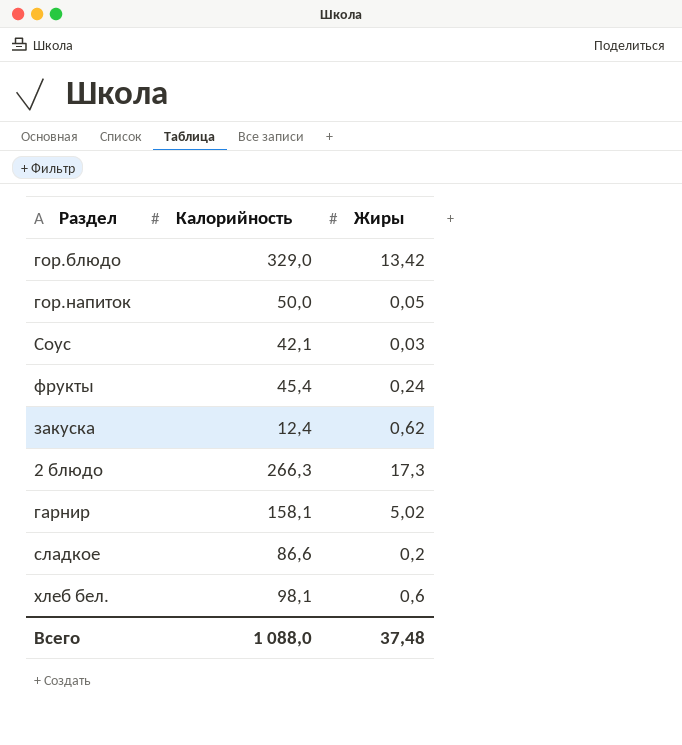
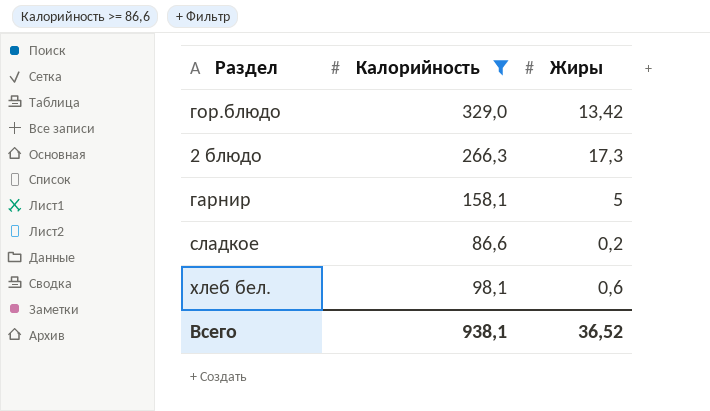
filter: none -> Калорийность >= 86,6
гарнир | Жиры: 5,02 -> 5
Всего | Калорийность: 1 088,0 -> 938,1
Всего | Жиры: 37,48 -> 36,52

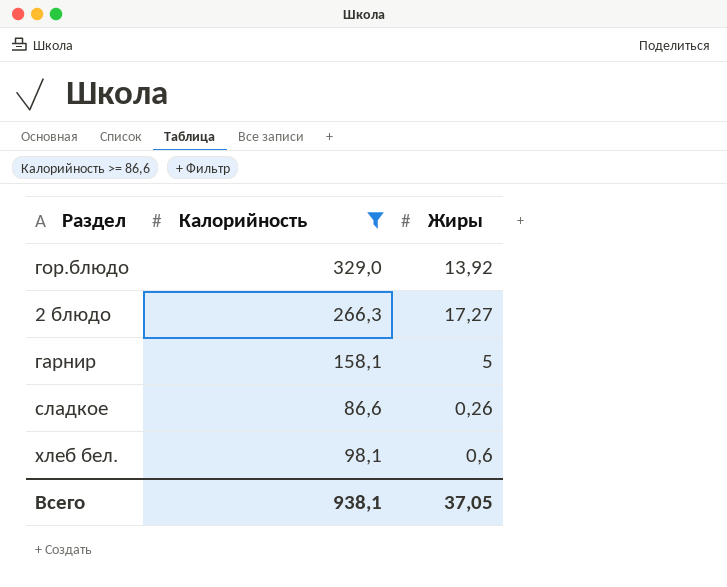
гор.блюдо | Жиры: 13,42 -> 13,92
2 блюдо | Жиры: 17,3 -> 17,27
сладкое | Жиры: 0,2 -> 0,26
Всего | Жиры: 36,52 -> 37,05

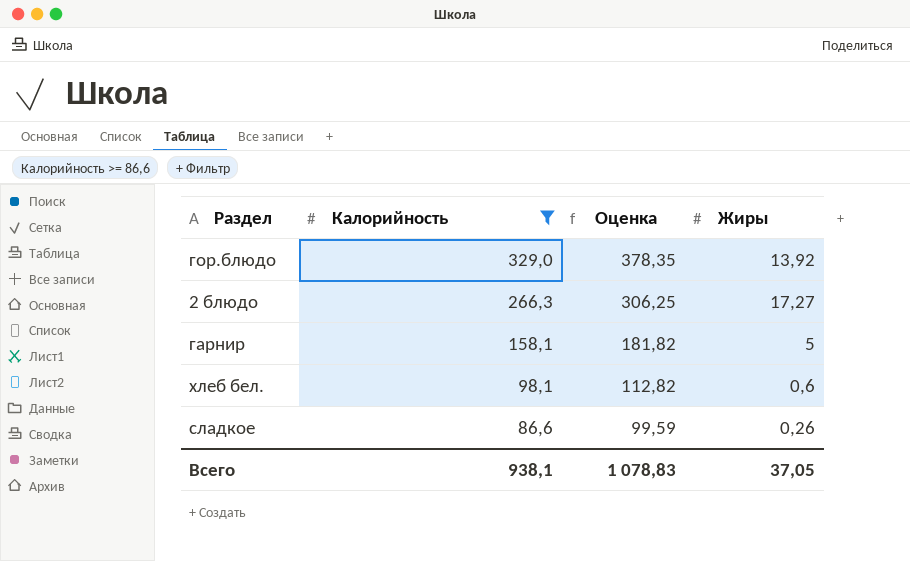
row order: none -> Калорийность descending
column Оценка | formula: none -> [Калорийность] * 1,15

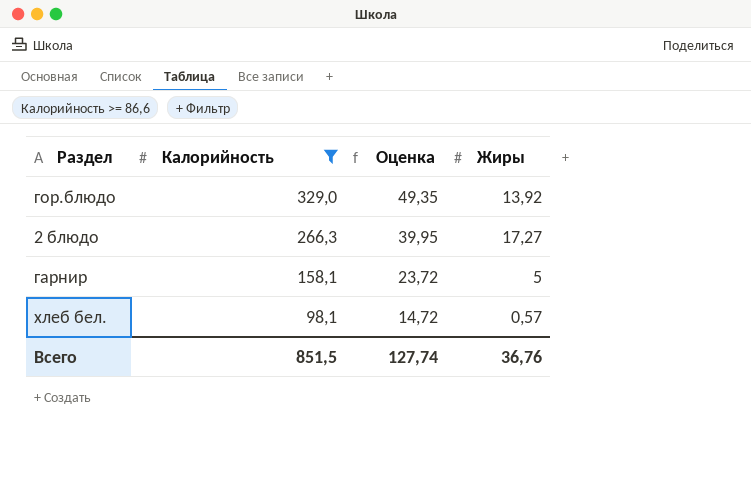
column Оценка | formula: [Калорийность] * 1,15 -> [Калорийность] * 0,15
row сладкое: 86,6 | 99,59 | 0,26 -> none
хлеб бел. | Жиры: 0,6 -> 0,57
Всего | Калорийность: 938,1 -> 851,5
Всего | Оценка: 1 078,83 -> 127,74
Всего | Жиры: 37,05 -> 36,76

